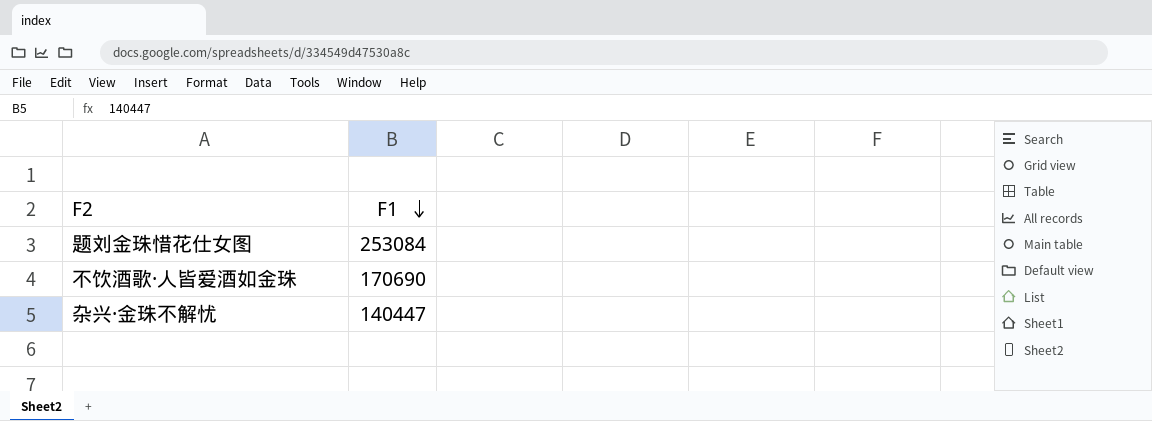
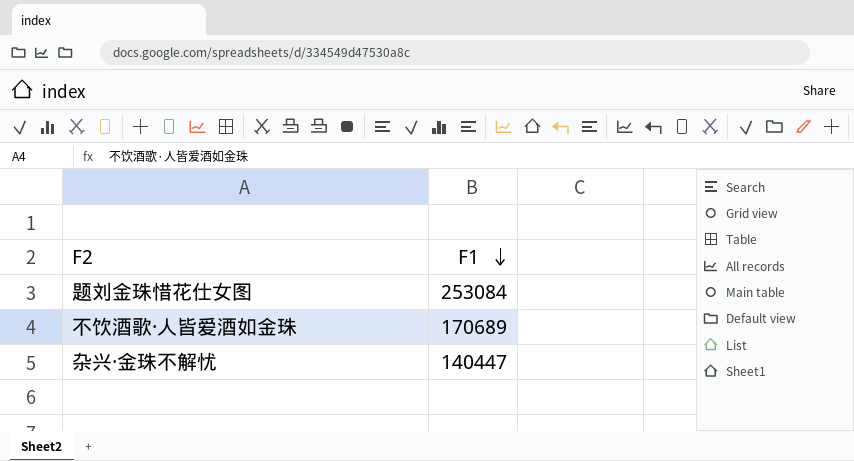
不饮酒歌·人皆爱酒如金珠 | F1: 170690 -> 170689

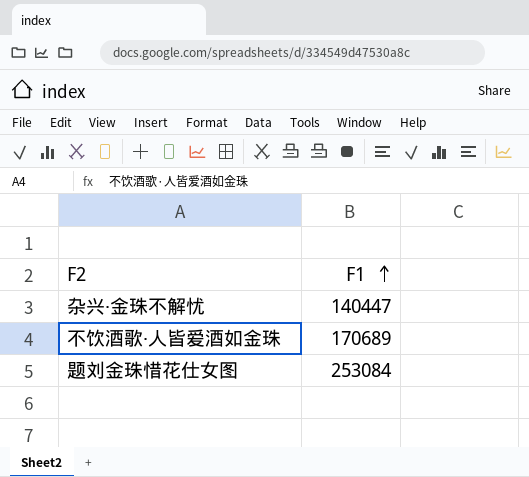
row order: F1 descending -> F1 ascending

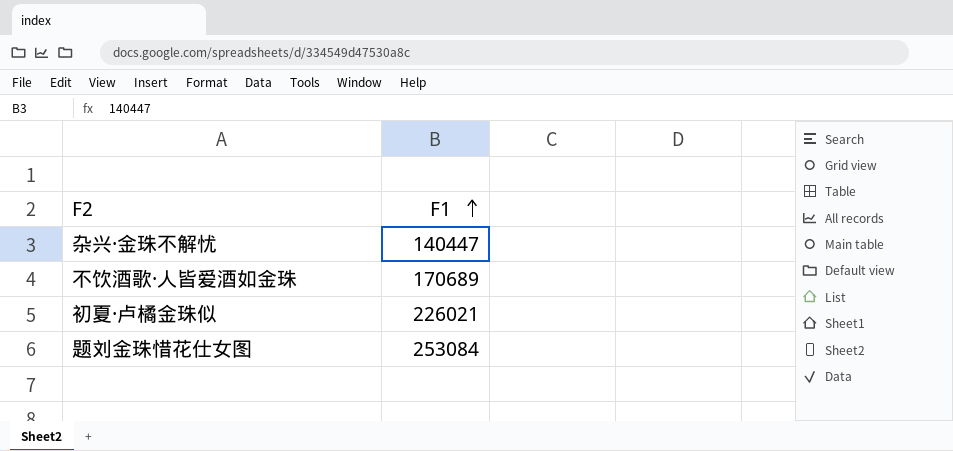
row 初夏·卢橘金珠似: none -> 226021

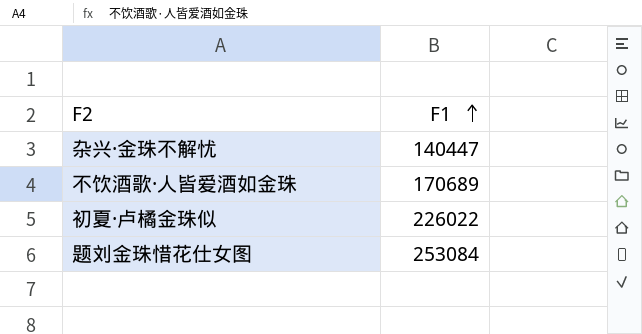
初夏·卢橘金珠似 | F1: 226021 -> 226022

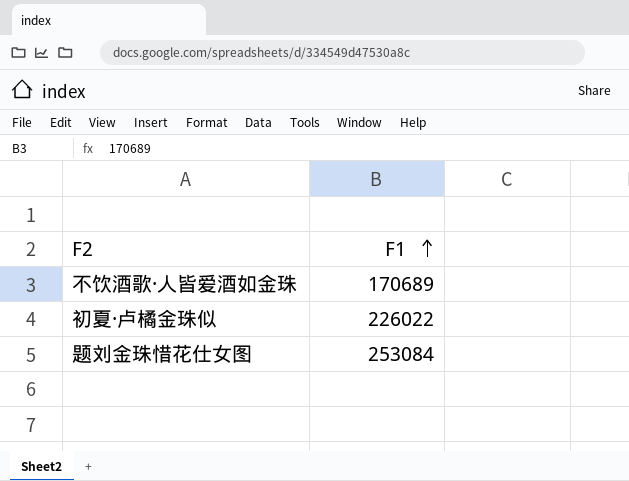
row 杂兴·金珠不解忧: 140447 -> none

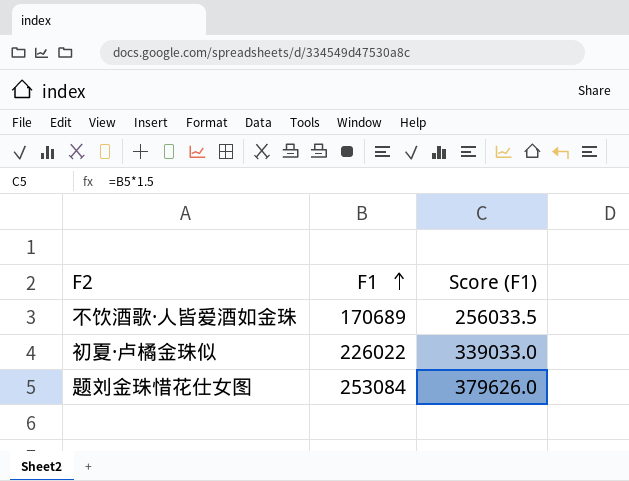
column Score (F1) | formula: none -> [F1] * 1.5

